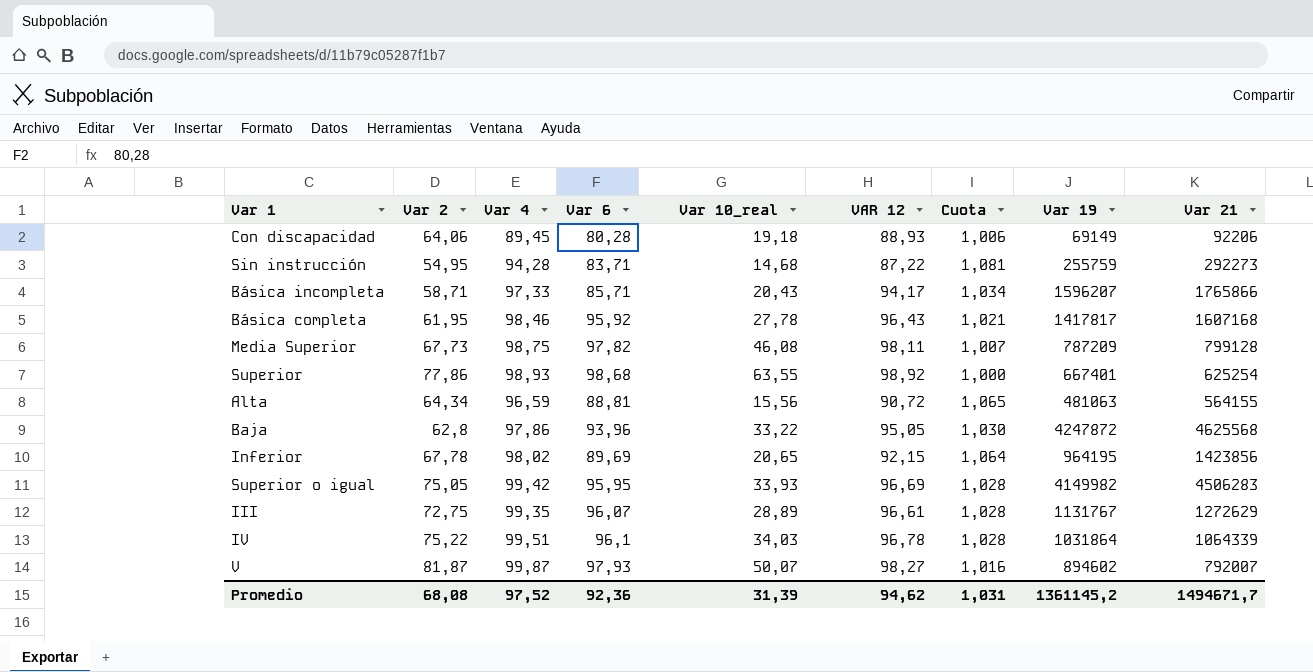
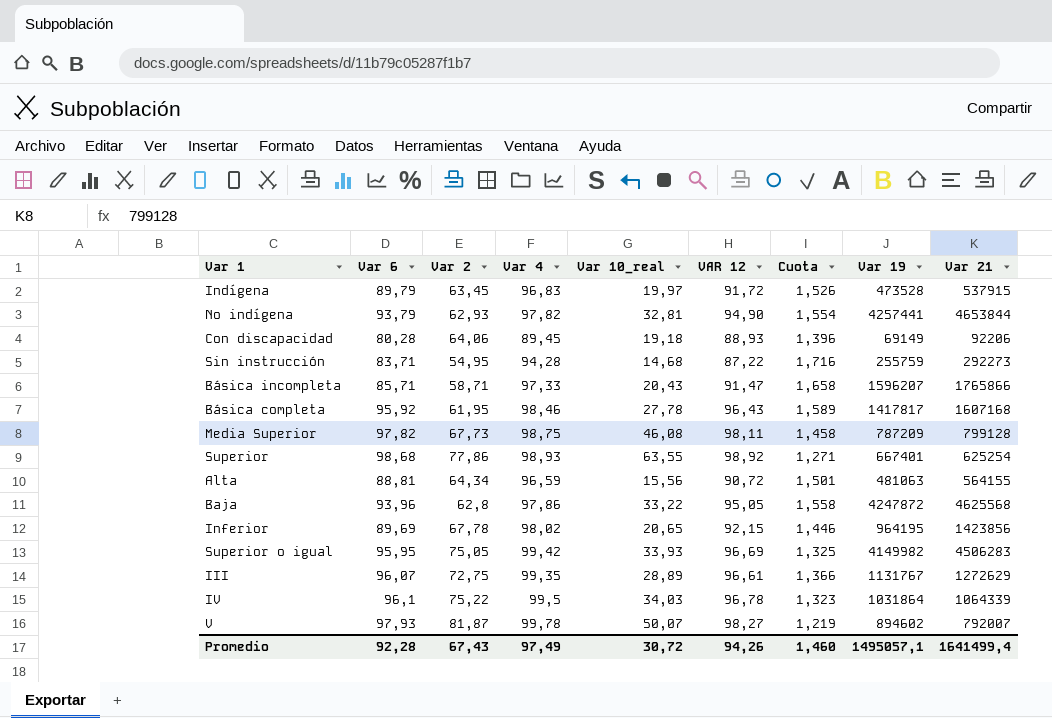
column Var 6 | position: 4 -> 2
column Cuota | formula: [Var 4] / [VAR 12] -> [Var 4] / [Var 2]
row Indígena: none -> 89,79 | 63,45 | 96,83 | 19,97 | 91,72 | 1,526 | 473528 | 537915
row No indígena: none -> 93,79 | 62,93 | 97,82 | 32,81 | 94,90 | 1,554 | 4257441 | 4653844
Básica incompleta | VAR 12: 94,17 -> 91,47
IV | Var 4: 99,51 -> 99,5
V | Var 4: 99,87 -> 99,78
Promedio | Var 6: 92,36 -> 92,28
Promedio | Var 2: 68,08 -> 67,43
Promedio | Var 4: 97,52 -> 97,49
Promedio | Var 10_real: 31,39 -> 30,72
Promedio | VAR 12: 94,62 -> 94,26
Promedio | Cuota: 1,031 -> 1,460
Promedio | Var 19: 1361145,2 -> 1495057,1
Promedio | Var 21: 1494671,7 -> 1641499,4

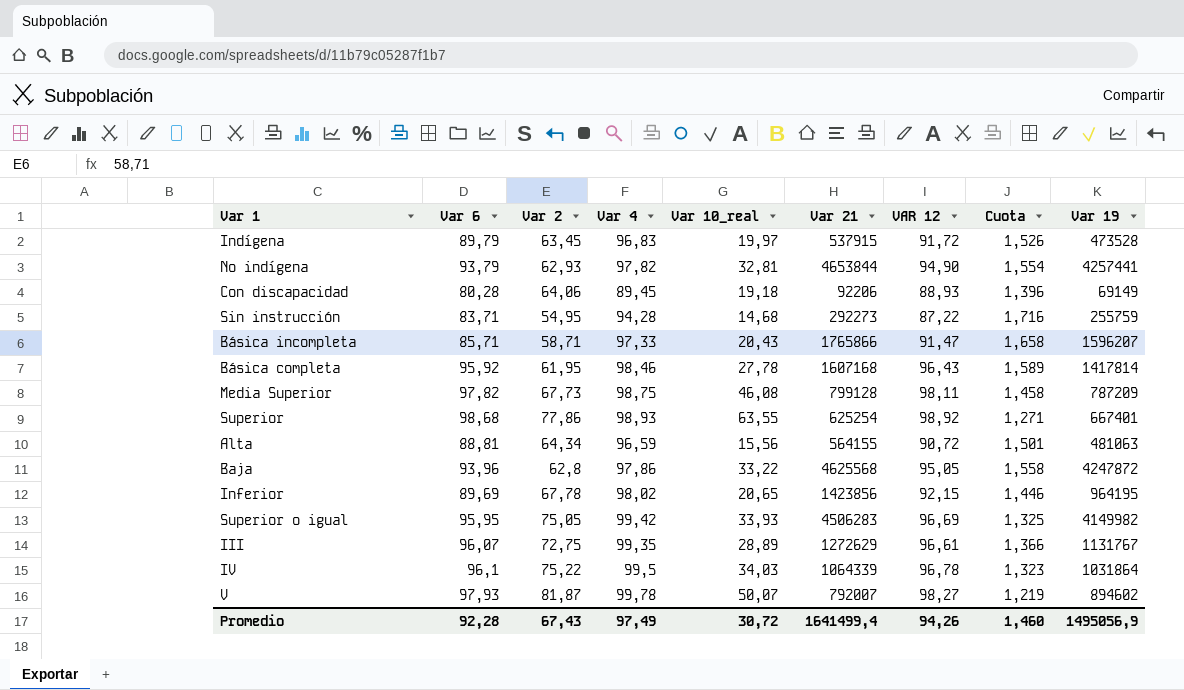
column Var 21 | position: 9 -> 6
Básica completa | Var 19: 1417817 -> 1417814
Promedio | Var 19: 1495057,1 -> 1495056,9

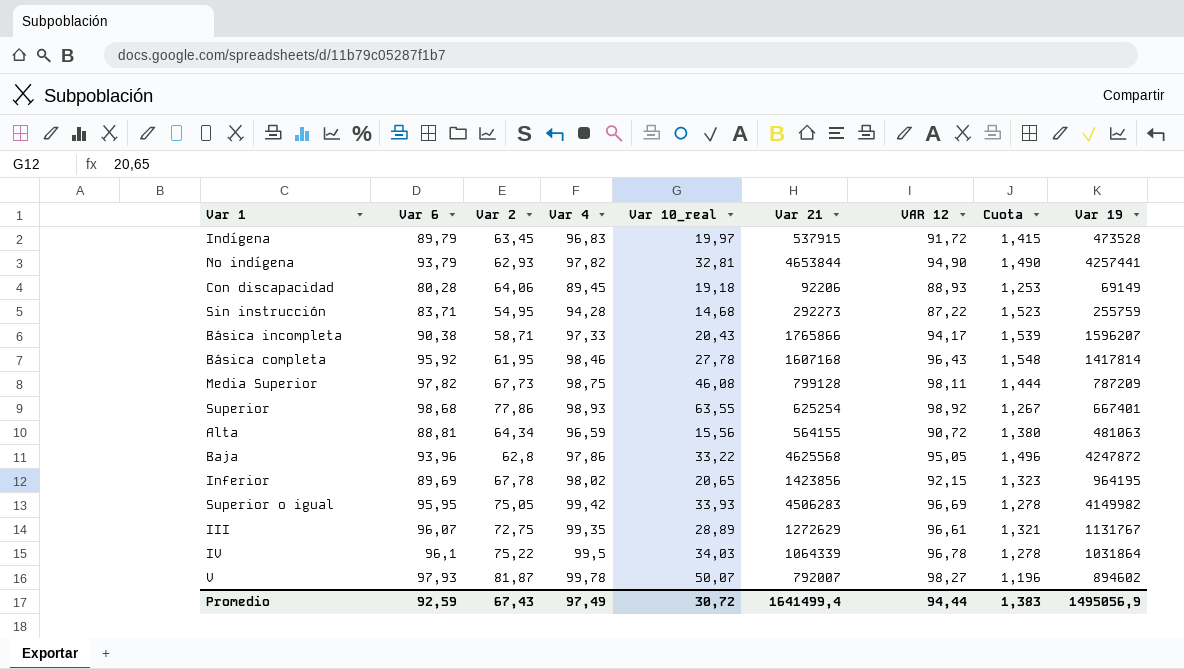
column Cuota | formula: [Var 4] / [Var 2] -> [Var 6] / [Var 2]
Básica incompleta | Var 6: 85,71 -> 90,38
Básica incompleta | VAR 12: 91,47 -> 94,17
Promedio | Var 6: 92,28 -> 92,59
Promedio | VAR 12: 94,26 -> 94,44
Promedio | Cuota: 1,460 -> 1,383

